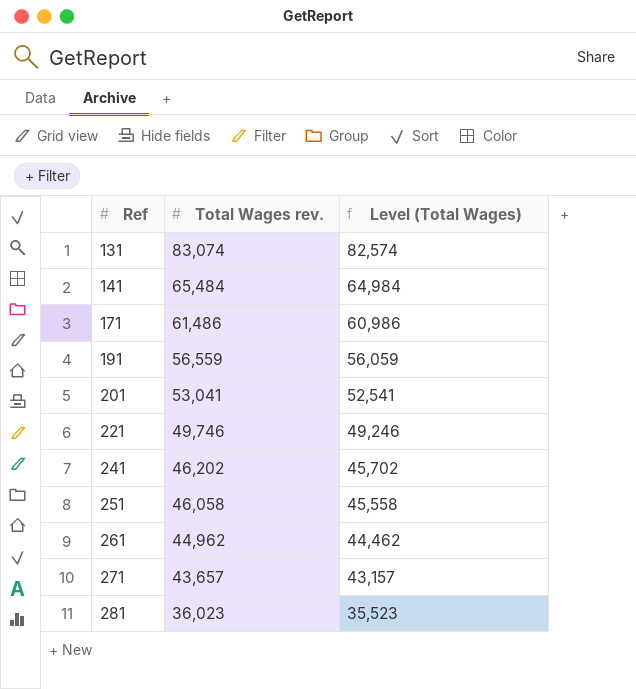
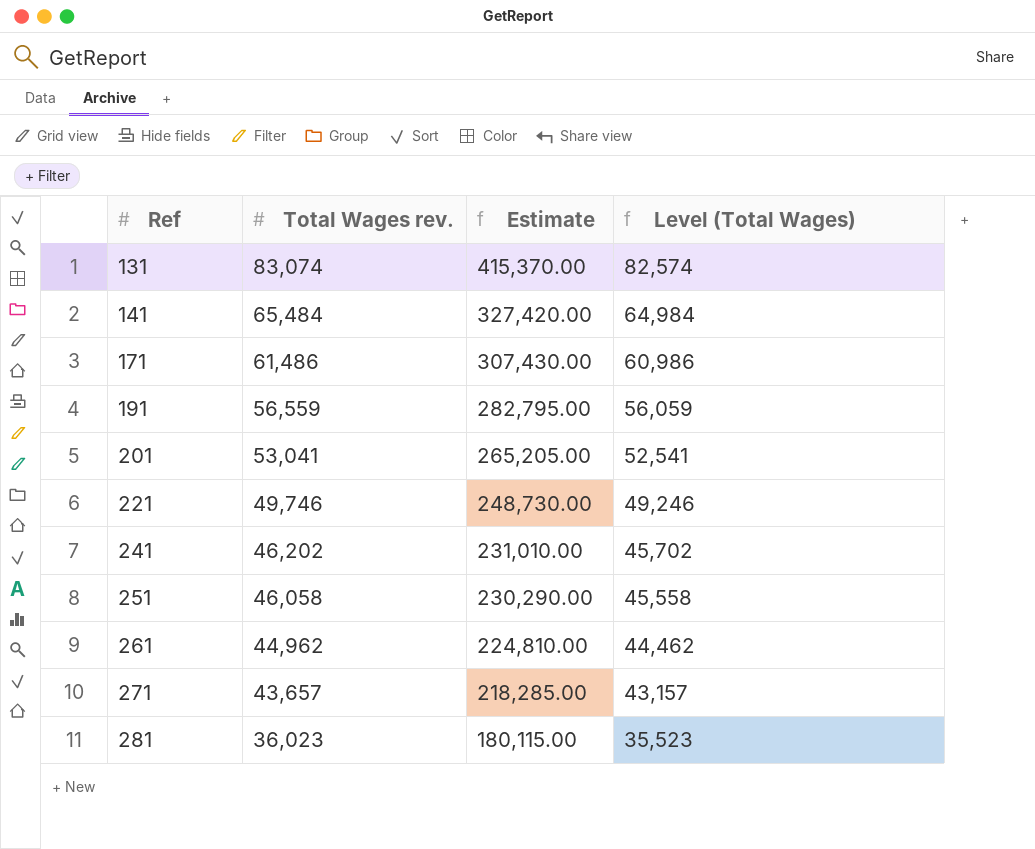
column Estimate | formula: none -> [Total Wages rev.] * 5

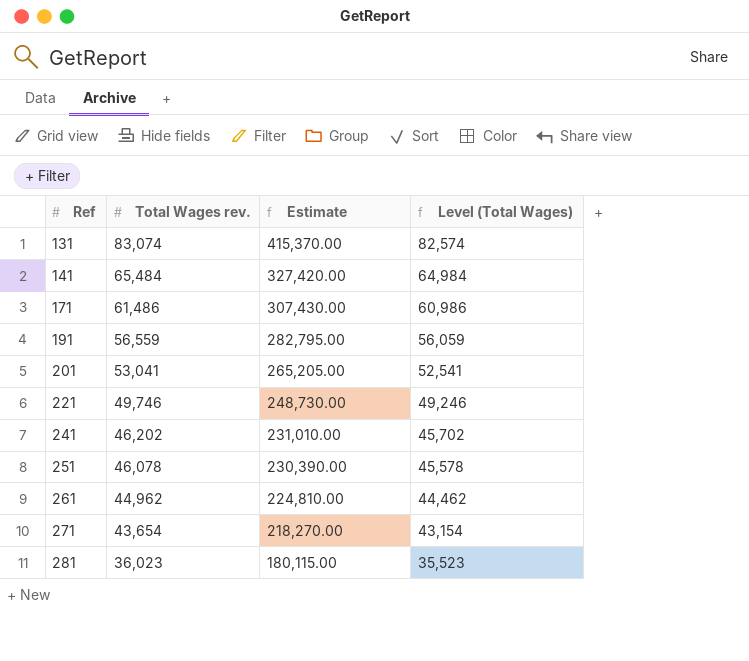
251 | Total Wages rev.: 46,058 -> 46,078
251 | Estimate: 230,290.00 -> 230,390.00
251 | Level (Total Wages): 45,558 -> 45,578
271 | Total Wages rev.: 43,657 -> 43,654
271 | Estimate: 218,285.00 -> 218,270.00
271 | Level (Total Wages): 43,157 -> 43,154

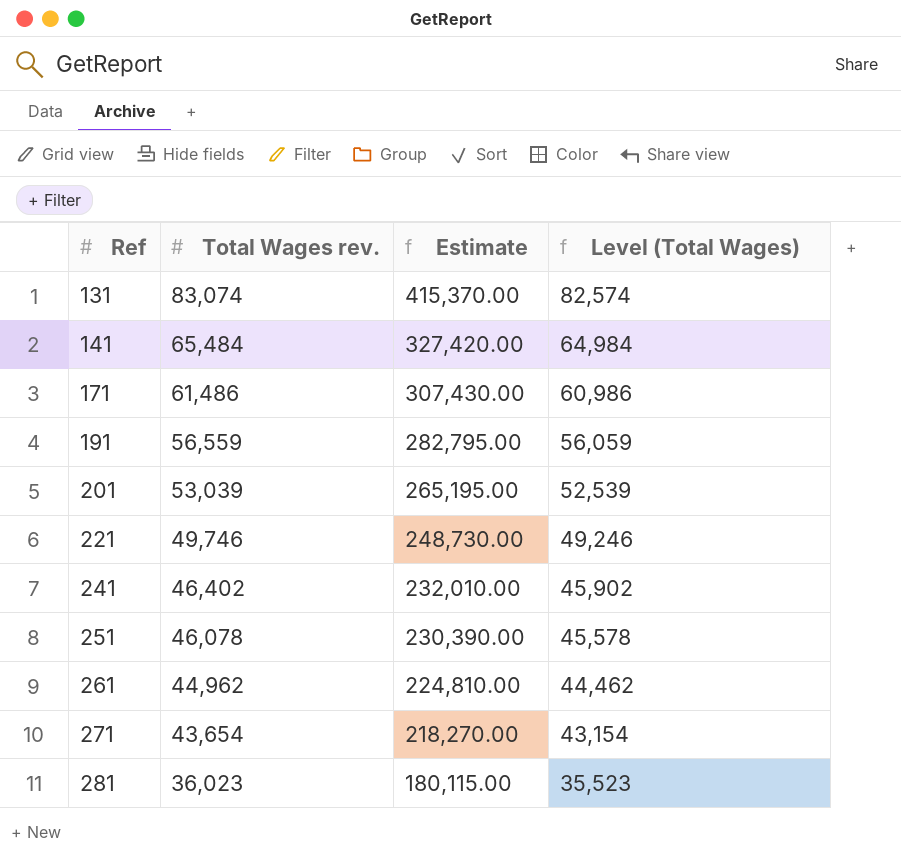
201 | Total Wages rev.: 53,041 -> 53,039
201 | Estimate: 265,205.00 -> 265,195.00
201 | Level (Total Wages): 52,541 -> 52,539
241 | Total Wages rev.: 46,202 -> 46,402
241 | Estimate: 231,010.00 -> 232,010.00
241 | Level (Total Wages): 45,702 -> 45,902

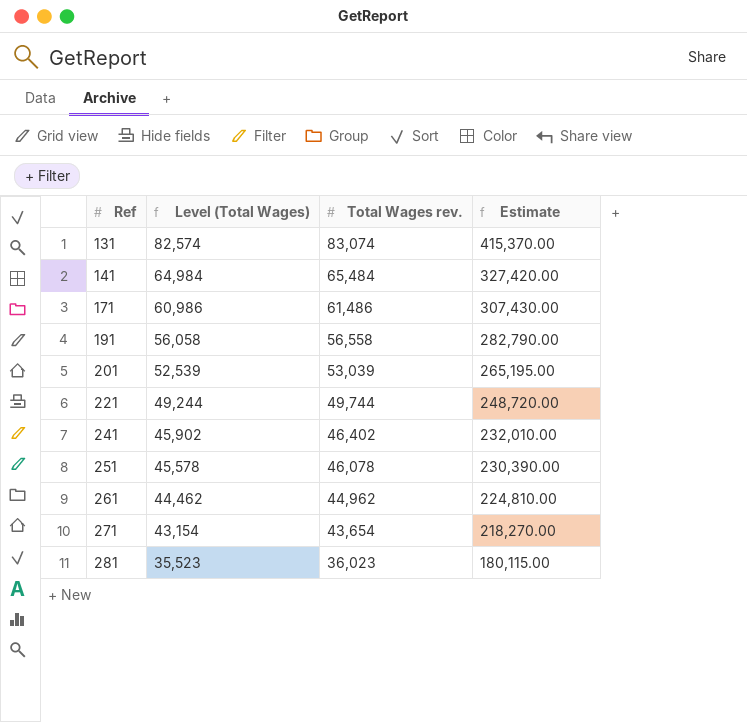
column Level (Total Wages) | position: 4 -> 2
191 | Level (Total Wages): 56,059 -> 56,058
191 | Total Wages rev.: 56,559 -> 56,558
191 | Estimate: 282,795.00 -> 282,790.00
221 | Level (Total Wages): 49,246 -> 49,244
221 | Total Wages rev.: 49,746 -> 49,744
221 | Estimate: 248,730.00 -> 248,720.00

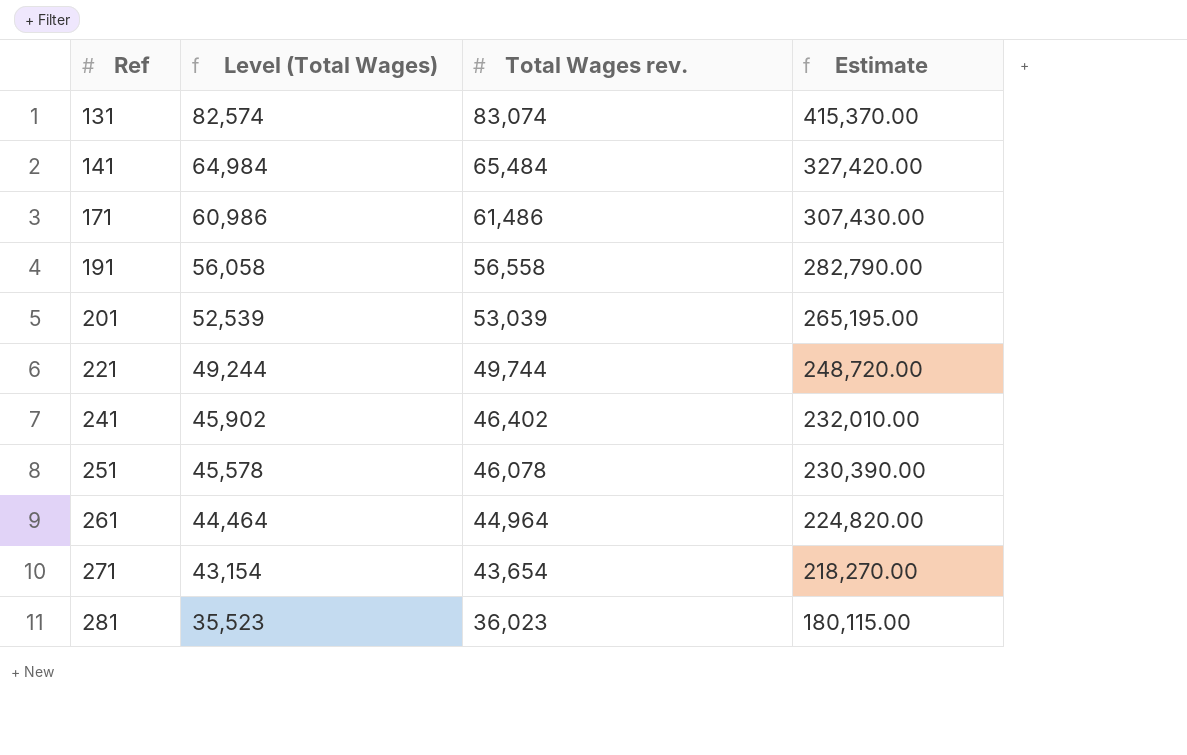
261 | Level (Total Wages): 44,462 -> 44,464
261 | Total Wages rev.: 44,962 -> 44,964
261 | Estimate: 224,810.00 -> 224,820.00

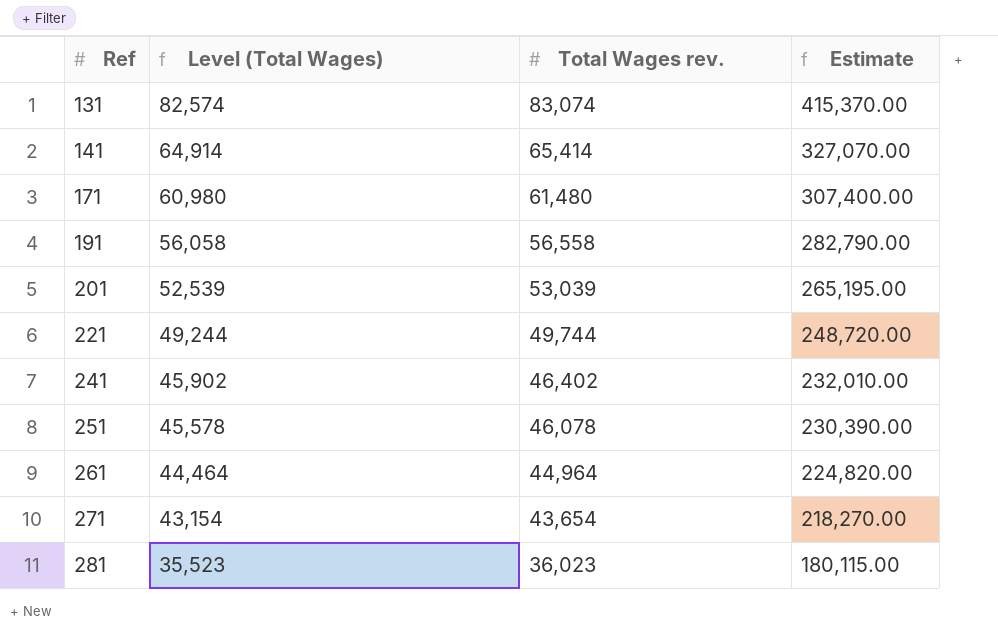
141 | Level (Total Wages): 64,984 -> 64,914
141 | Total Wages rev.: 65,484 -> 65,414
141 | Estimate: 327,420.00 -> 327,070.00
171 | Level (Total Wages): 60,986 -> 60,980
171 | Total Wages rev.: 61,486 -> 61,480
171 | Estimate: 307,430.00 -> 307,400.00

